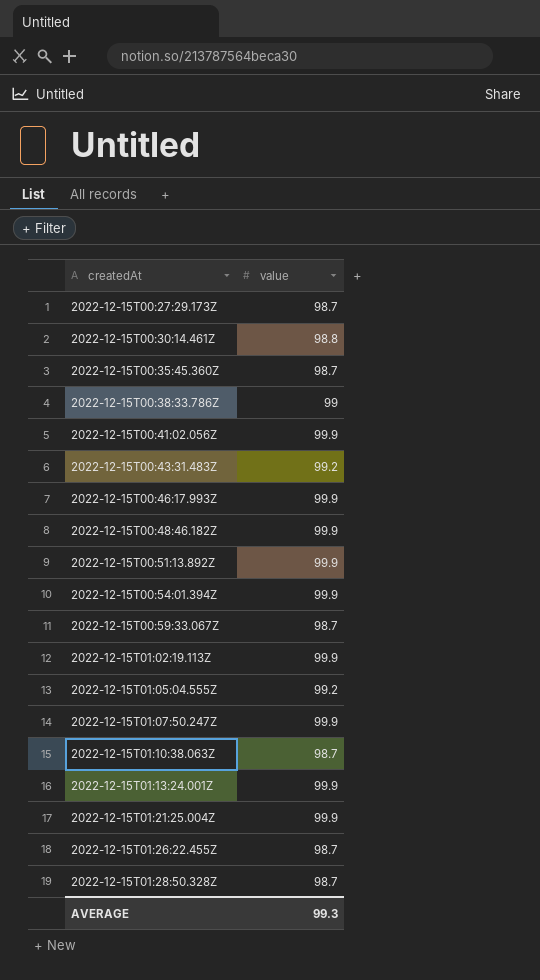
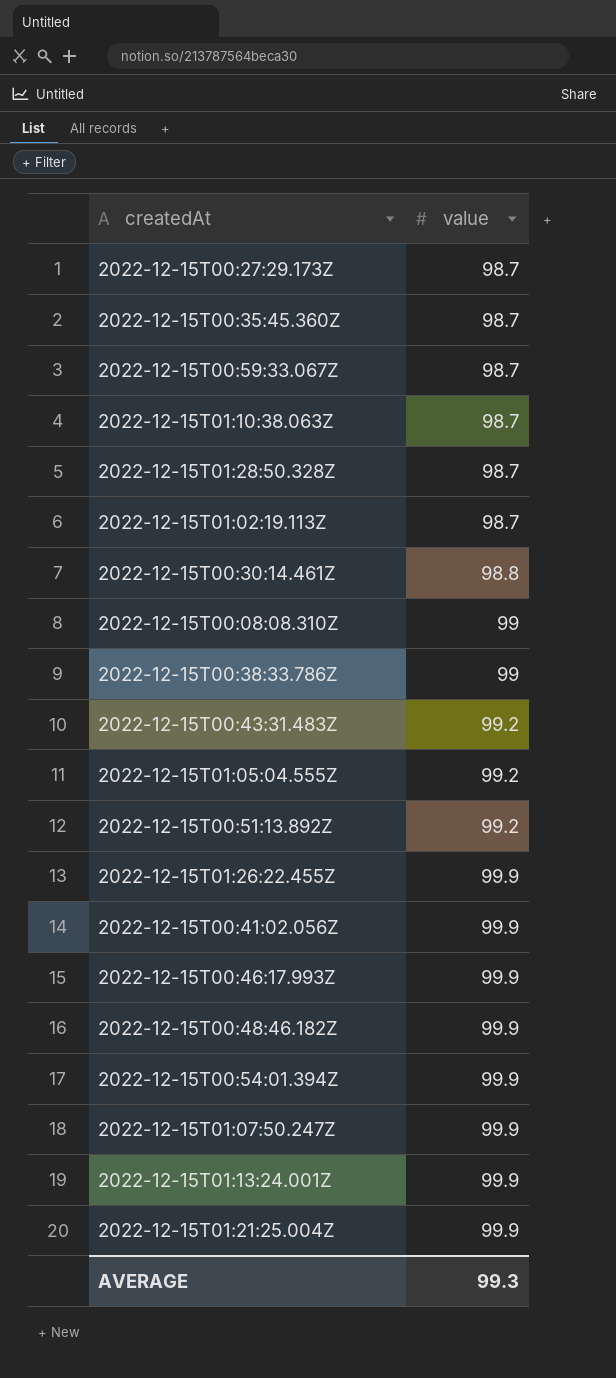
row order: createdAt ascending -> value ascending
2022-12-15T01:02:19.113Z | value: 99.9 -> 98.7
row 2022-12-15T00:08:08.310Z: none -> 99
2022-12-15T00:51:13.892Z | value: 99.9 -> 99.2
2022-12-15T01:26:22.455Z | value: 98.7 -> 99.9

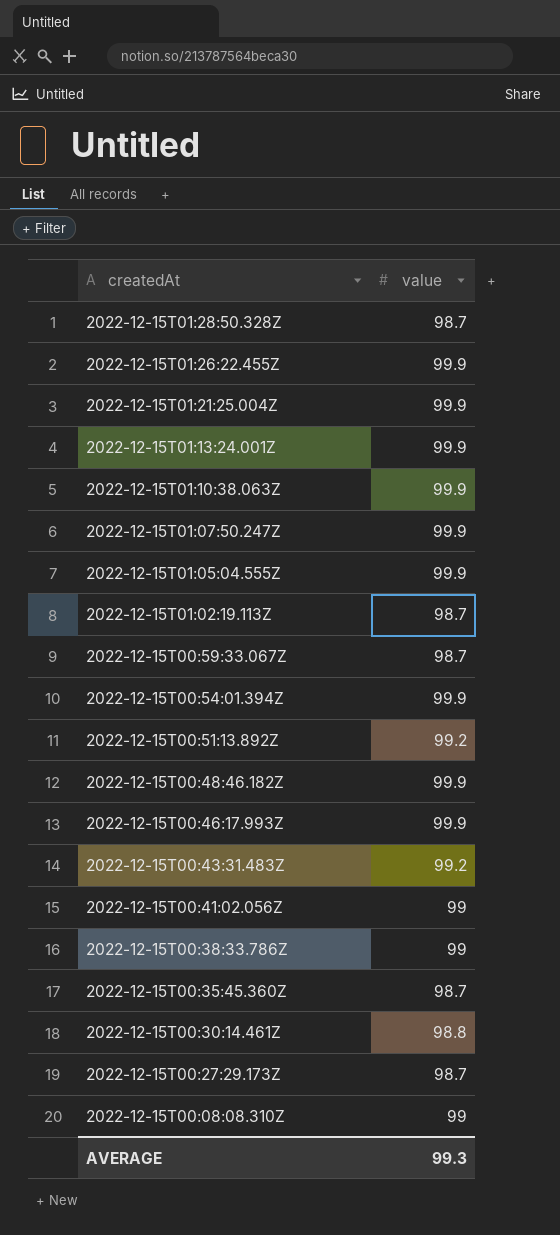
row order: value ascending -> createdAt descending
2022-12-15T01:10:38.063Z | value: 98.7 -> 99.9
2022-12-15T01:05:04.555Z | value: 99.2 -> 99.9
2022-12-15T00:41:02.056Z | value: 99.9 -> 99

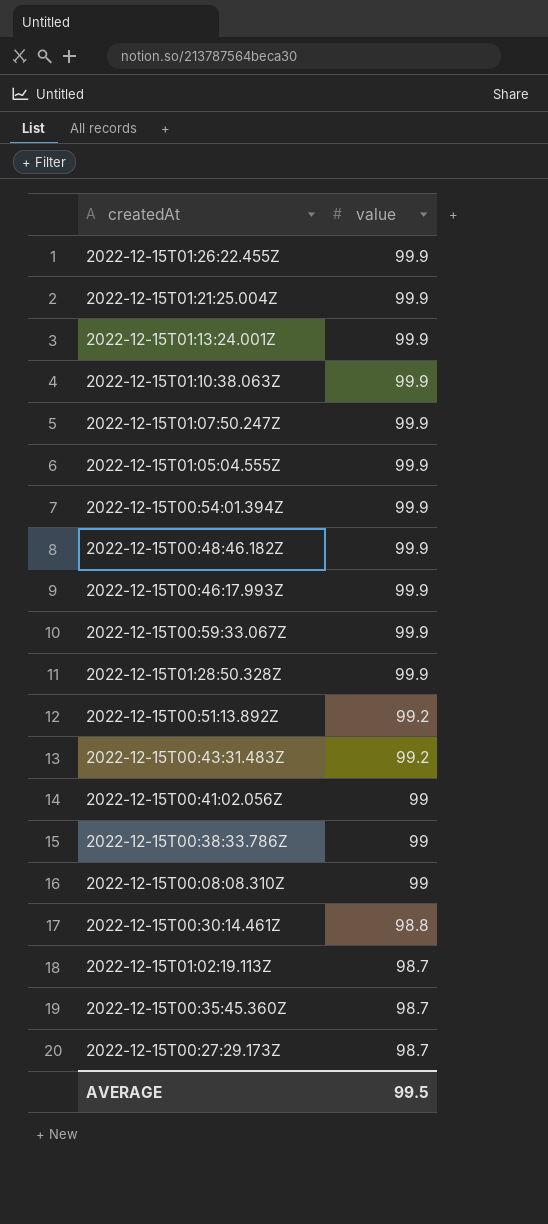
row order: createdAt descending -> value descending
2022-12-15T00:59:33.067Z | value: 98.7 -> 99.9
2022-12-15T01:28:50.328Z | value: 98.7 -> 99.9
AVERAGE | value: 99.3 -> 99.5

